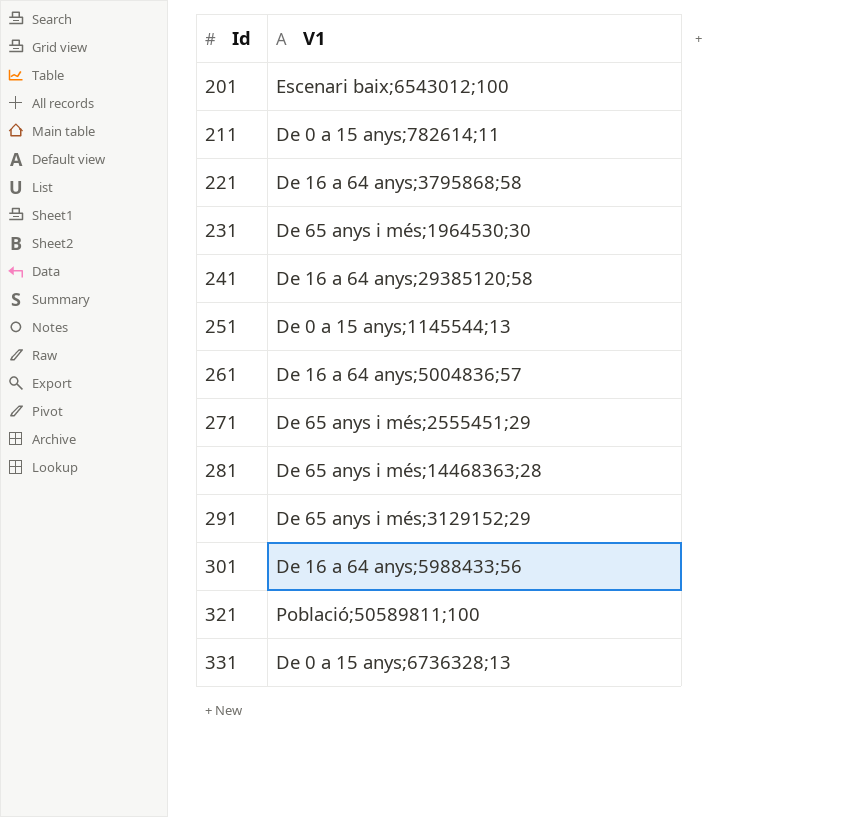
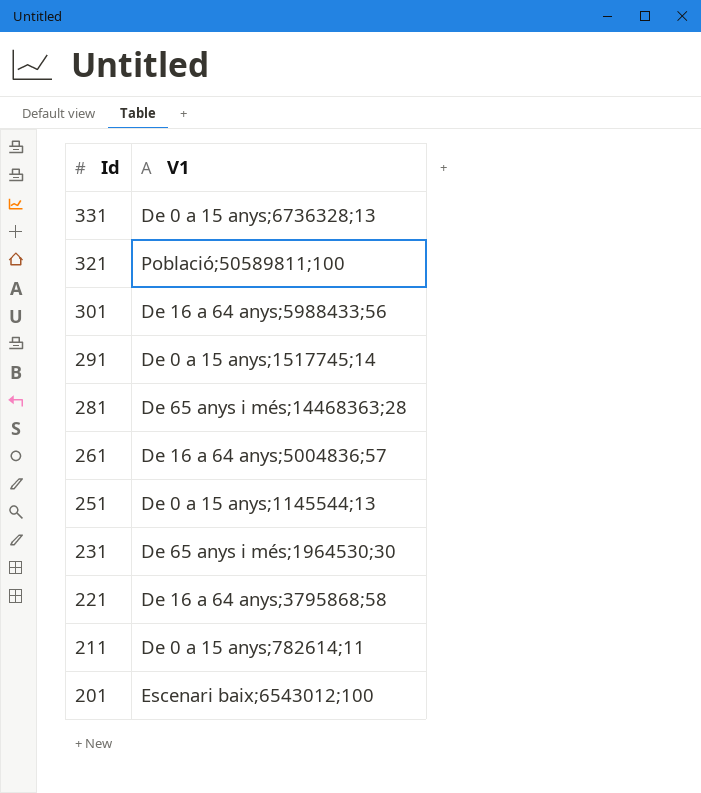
row order: Id ascending -> Id descending
row 241: De 16 a 64 anys;29385120;58 -> none
row 271: De 65 anys i més;2555451;29 -> none
291 | V1: De 65 anys i més;3129152;29 -> De 0 a 15 anys;1517745;14

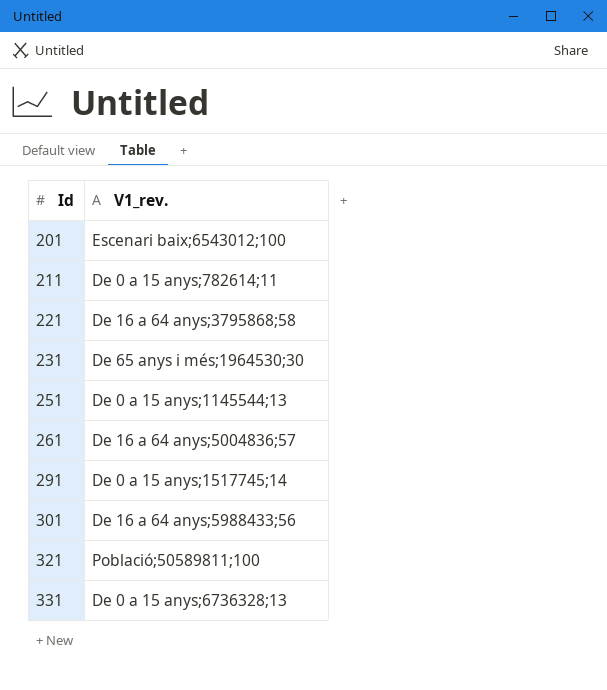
row order: Id descending -> Id ascending
column name: V1 -> V1_rev.
row 281: De 65 anys i més;14468363;28 -> none

